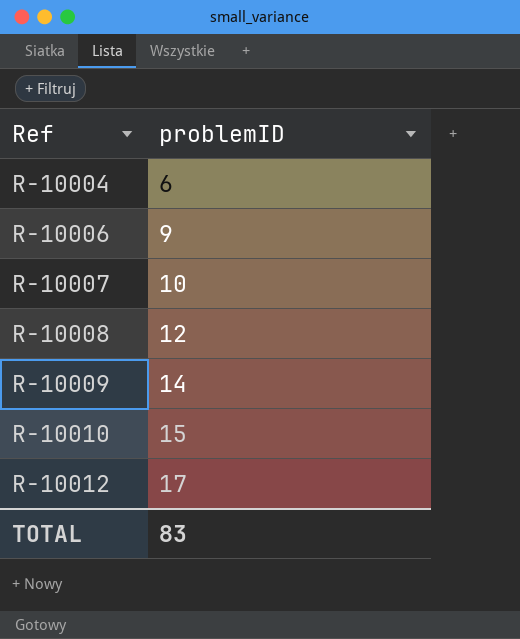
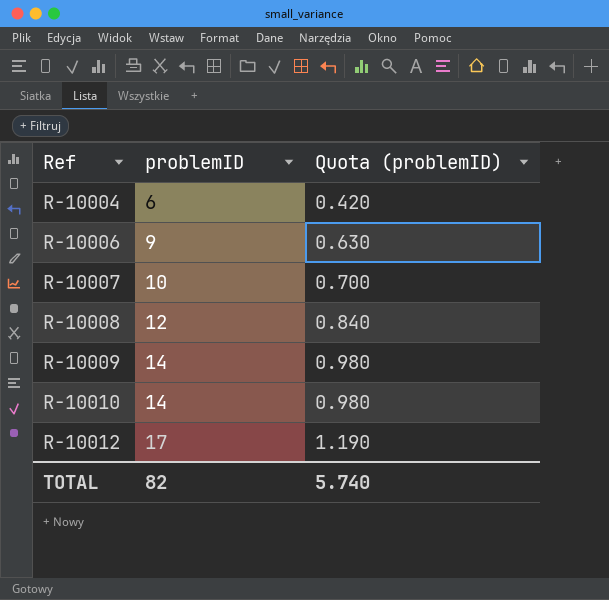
column Quota (problemID) | formula: none -> [problemID] * 0.07
R-10010 | problemID: 15 -> 14
TOTAL | problemID: 83 -> 82

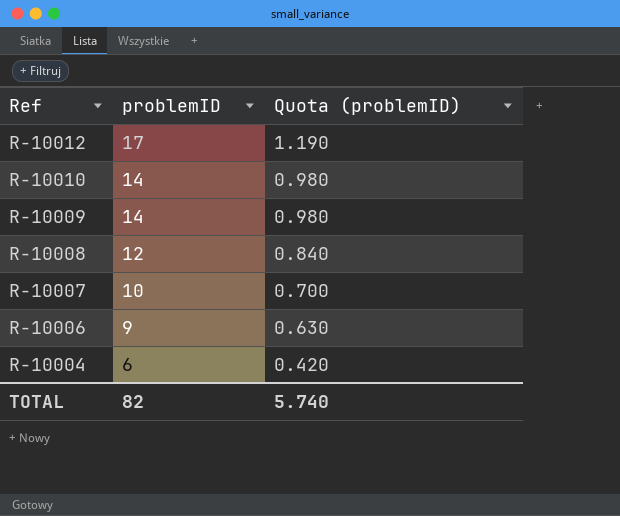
row order: Ref ascending -> Ref descending

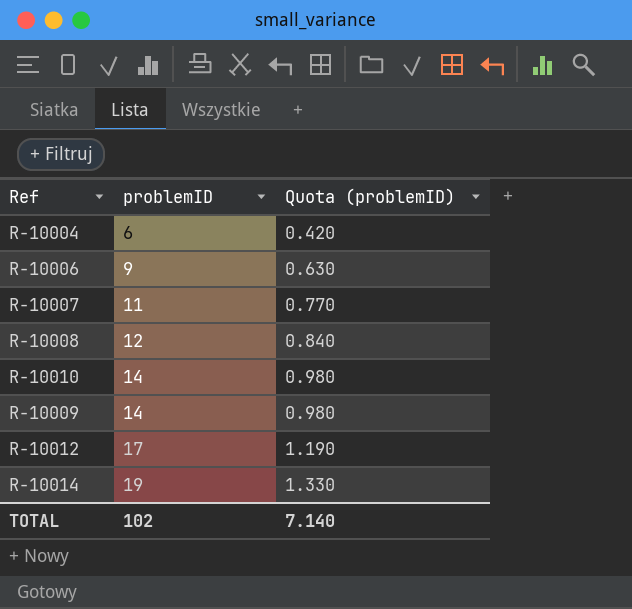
row order: Ref descending -> problemID ascending
R-10007 | problemID: 10 -> 11
R-10007 | Quota (problemID): 0.700 -> 0.770
row R-10014: none -> 19 | 1.330
TOTAL | problemID: 82 -> 102
TOTAL | Quota (problemID): 5.740 -> 7.140

